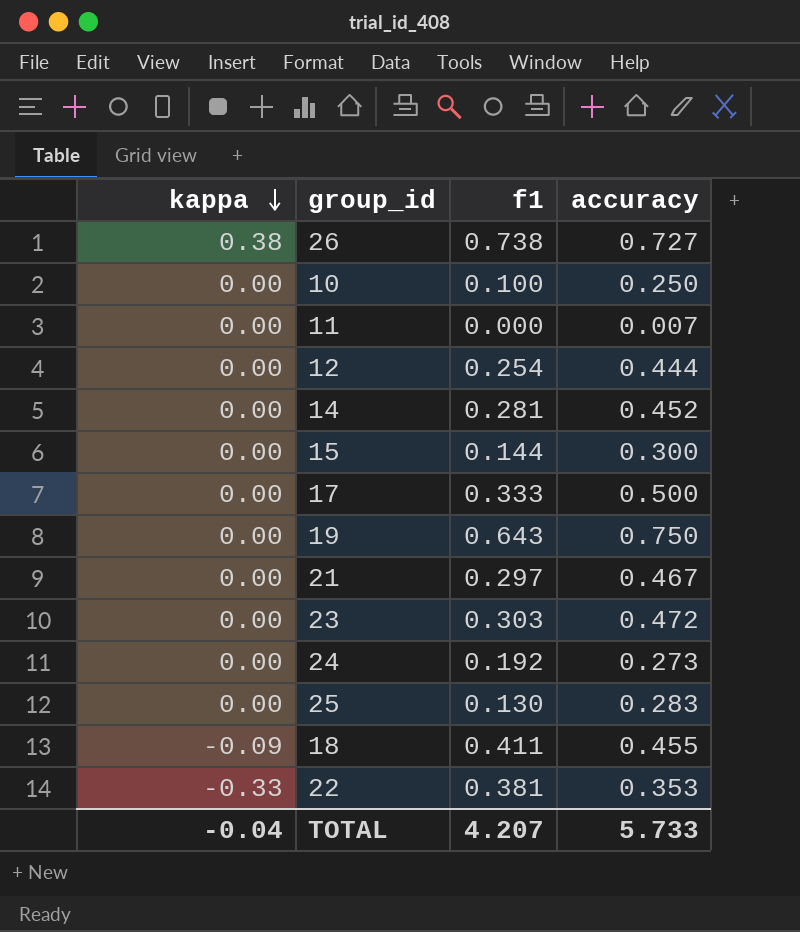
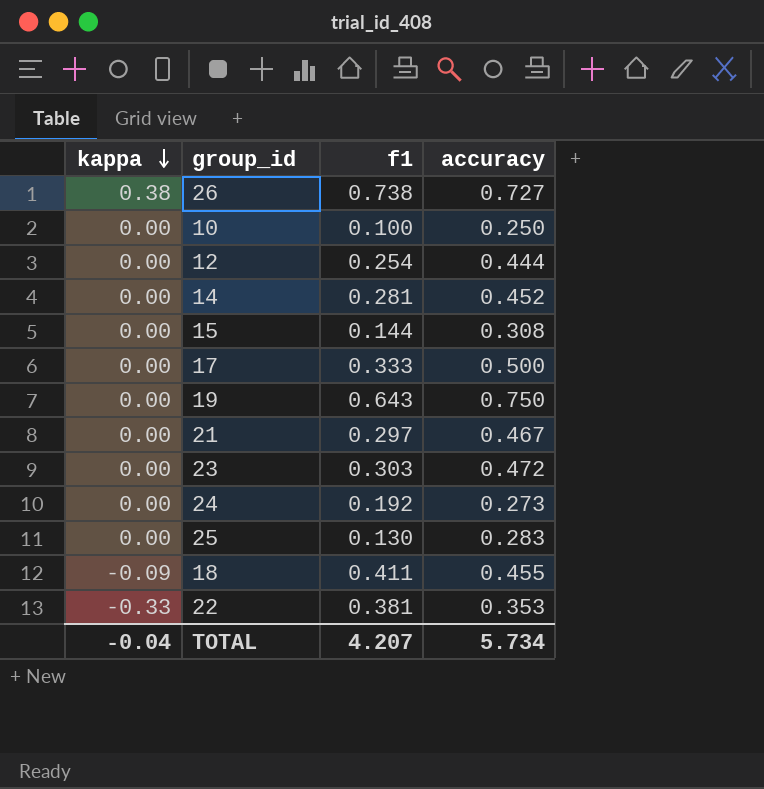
row 11: 0.00 | 0.000 | 0.007 -> none
15 | accuracy: 0.300 -> 0.308
TOTAL | accuracy: 5.733 -> 5.734

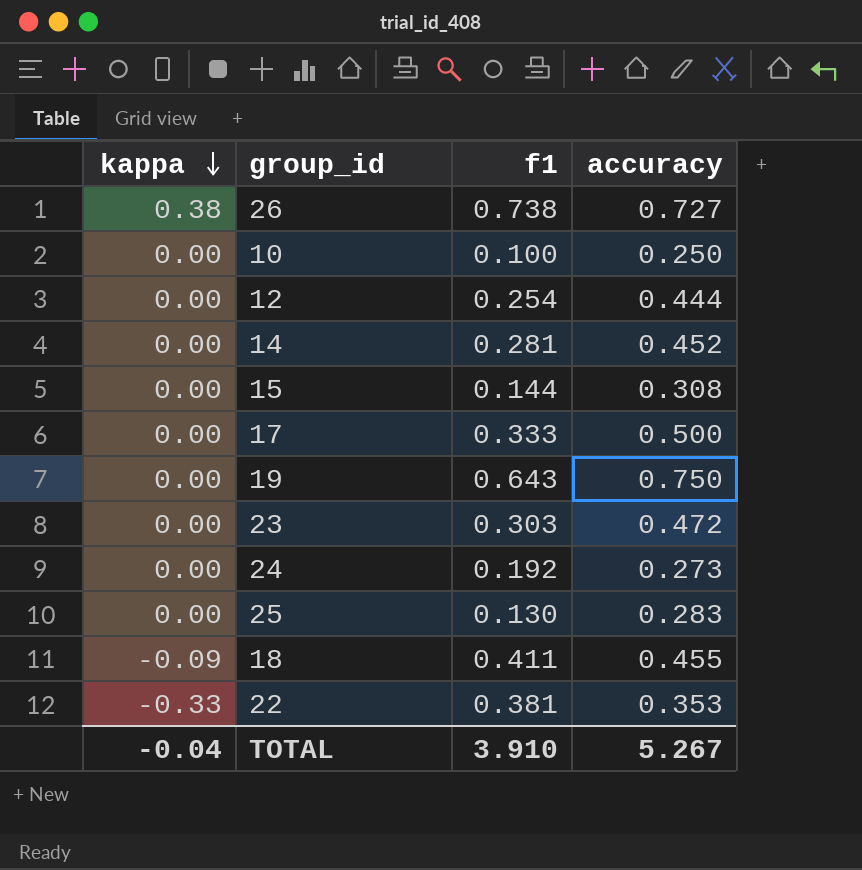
row 21: 0.00 | 0.297 | 0.467 -> none
TOTAL | f1: 4.207 -> 3.910
TOTAL | accuracy: 5.734 -> 5.267

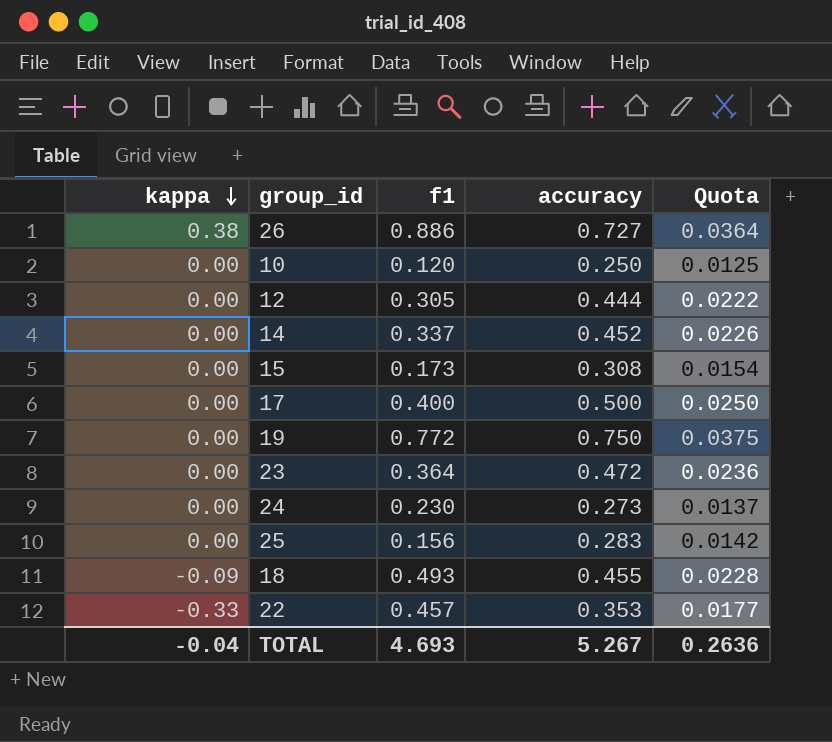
column Quota | formula: none -> [accuracy] * 0.05
26 | f1: 0.738 -> 0.886
10 | f1: 0.100 -> 0.120
12 | f1: 0.254 -> 0.305
14 | f1: 0.281 -> 0.337
15 | f1: 0.144 -> 0.173
17 | f1: 0.333 -> 0.400
19 | f1: 0.643 -> 0.772
23 | f1: 0.303 -> 0.364
24 | f1: 0.192 -> 0.230
25 | f1: 0.130 -> 0.156
18 | f1: 0.411 -> 0.493
22 | f1: 0.381 -> 0.457
TOTAL | f1: 3.910 -> 4.693

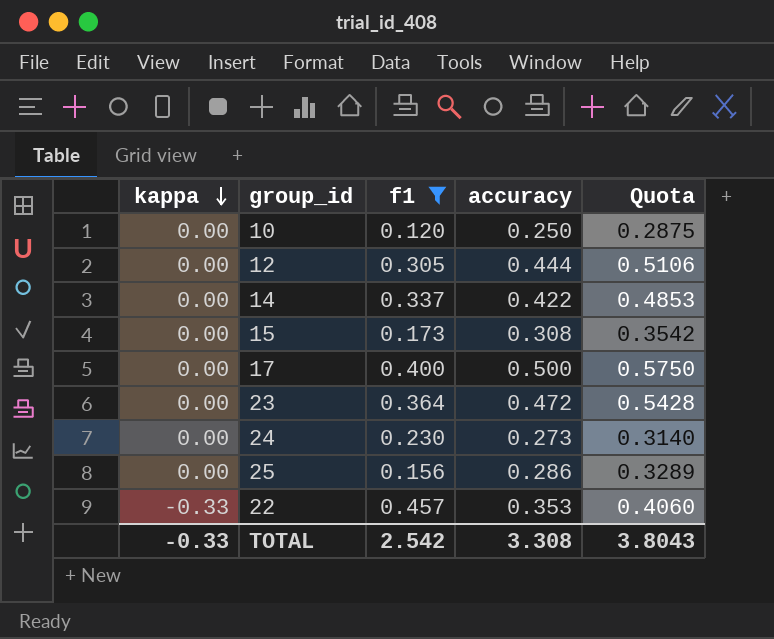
filter: none -> f1 <= 0.457
column Quota | formula: [accuracy] * 0.05 -> [accuracy] * 1.15
14 | accuracy: 0.452 -> 0.422
25 | accuracy: 0.283 -> 0.286
TOTAL | kappa: -0.04 -> -0.33
TOTAL | f1: 4.693 -> 2.542
TOTAL | accuracy: 5.267 -> 3.308
TOTAL | Quota: 0.2636 -> 3.8043

